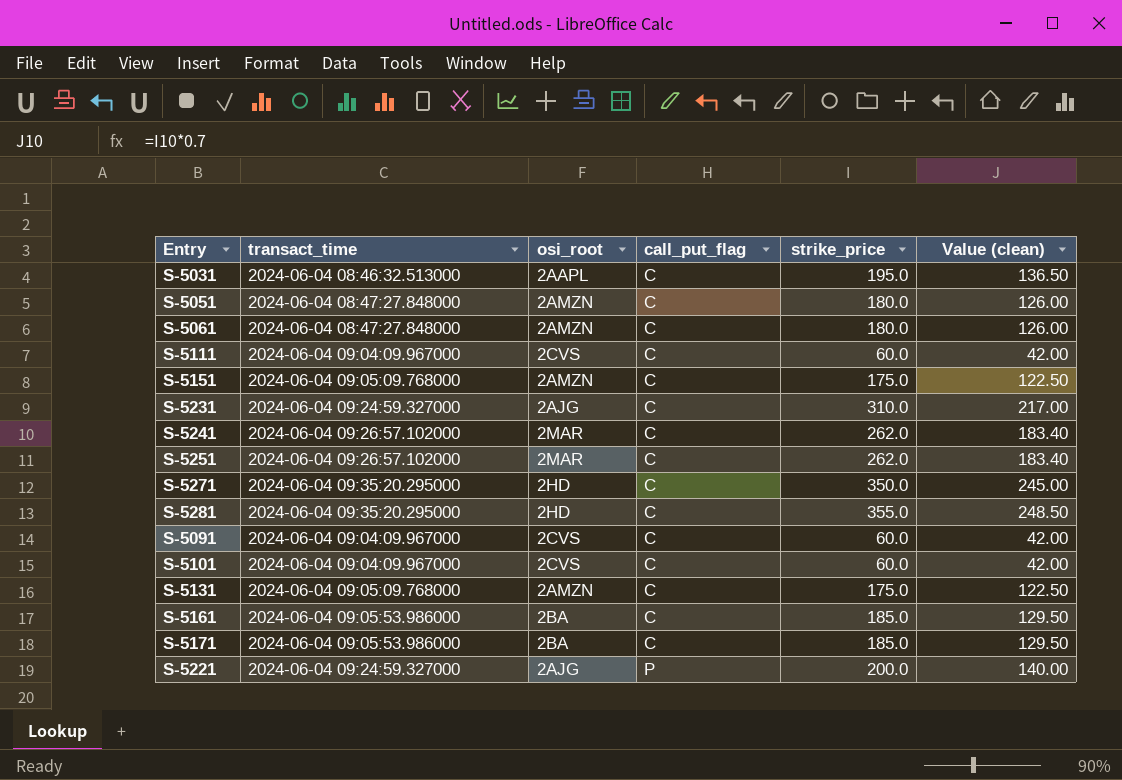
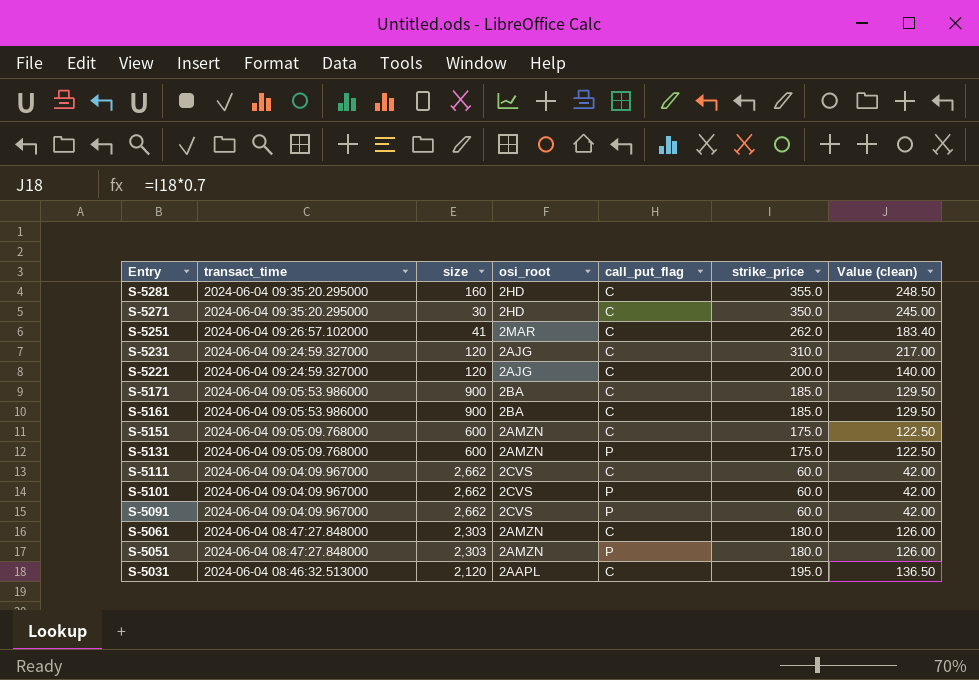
row order: call_put_flag ascending -> Entry descending
column size | position: none -> 3
row S-5241: 2024-06-04 09:26:57.102000 | 2MAR | C | 262.0 | 183.40 -> none
S-5221 | call_put_flag: P -> C
S-5131 | call_put_flag: C -> P
S-5101 | call_put_flag: C -> P
S-5091 | call_put_flag: C -> P
S-5051 | call_put_flag: C -> P

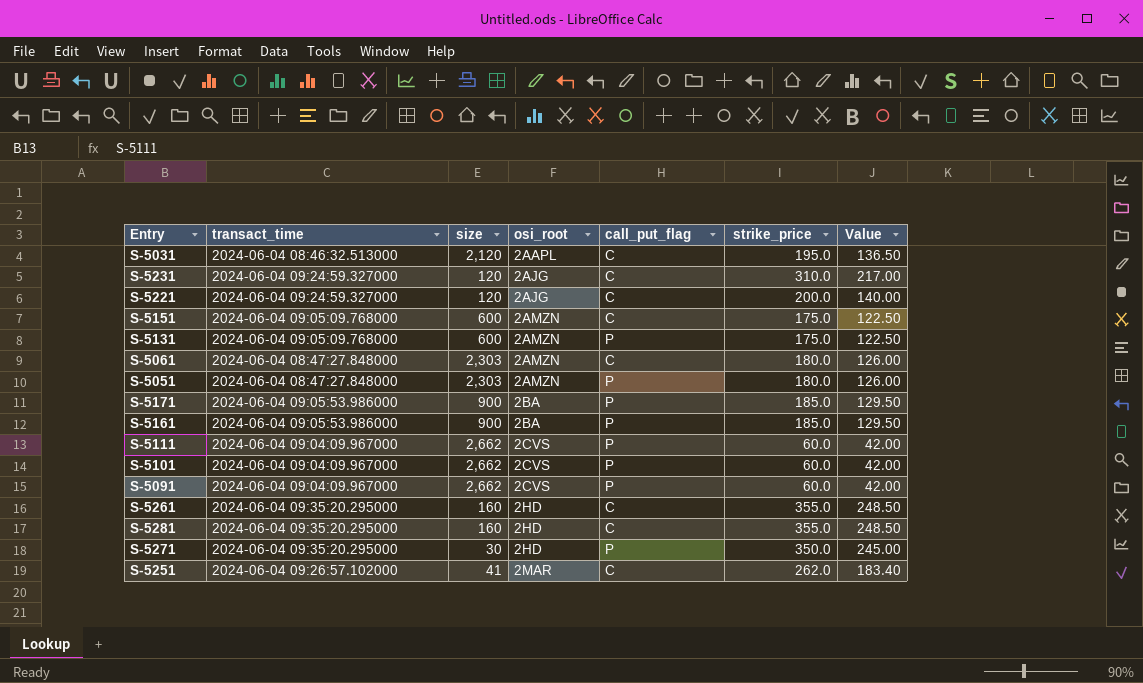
row order: Entry descending -> osi_root ascending
column name: Value (clean) -> Value
S-5171 | call_put_flag: C -> P
S-5161 | call_put_flag: C -> P
S-5111 | call_put_flag: C -> P
row S-5261: none -> 2024-06-04 09:35:20.295000 | 160 | 2HD | C | 355.0 | 248.50
S-5271 | call_put_flag: C -> P

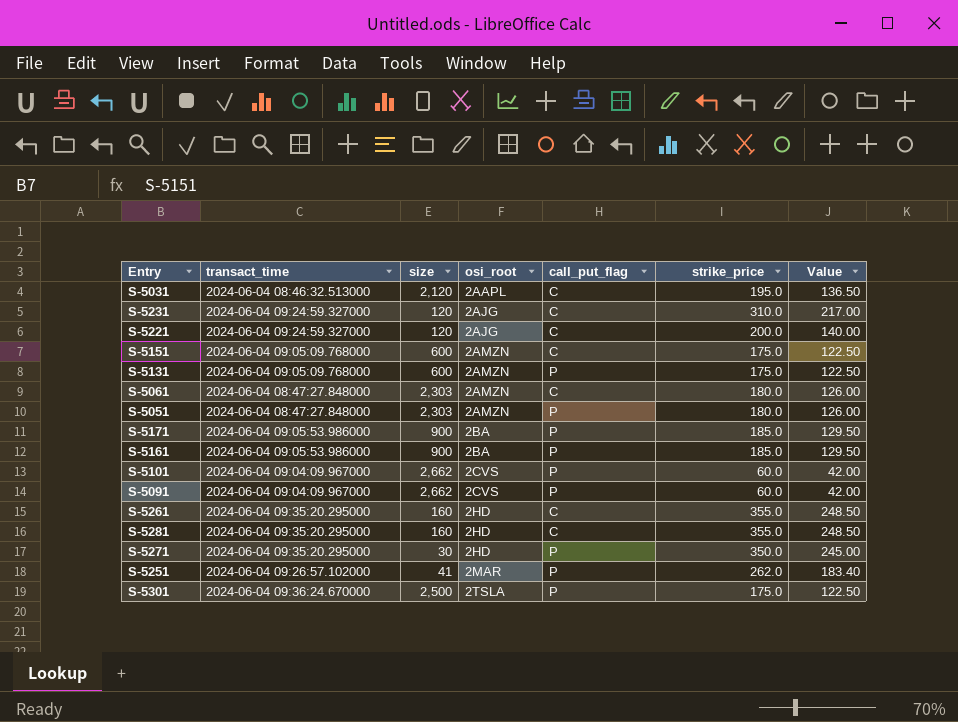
row S-5111: 2024-06-04 09:04:09.967000 | 2,662 | 2CVS | P | 60.0 | 42.00 -> none
S-5251 | call_put_flag: C -> P
row S-5301: none -> 2024-06-04 09:36:24.670000 | 2,500 | 2TSLA | P | 175.0 | 122.50

